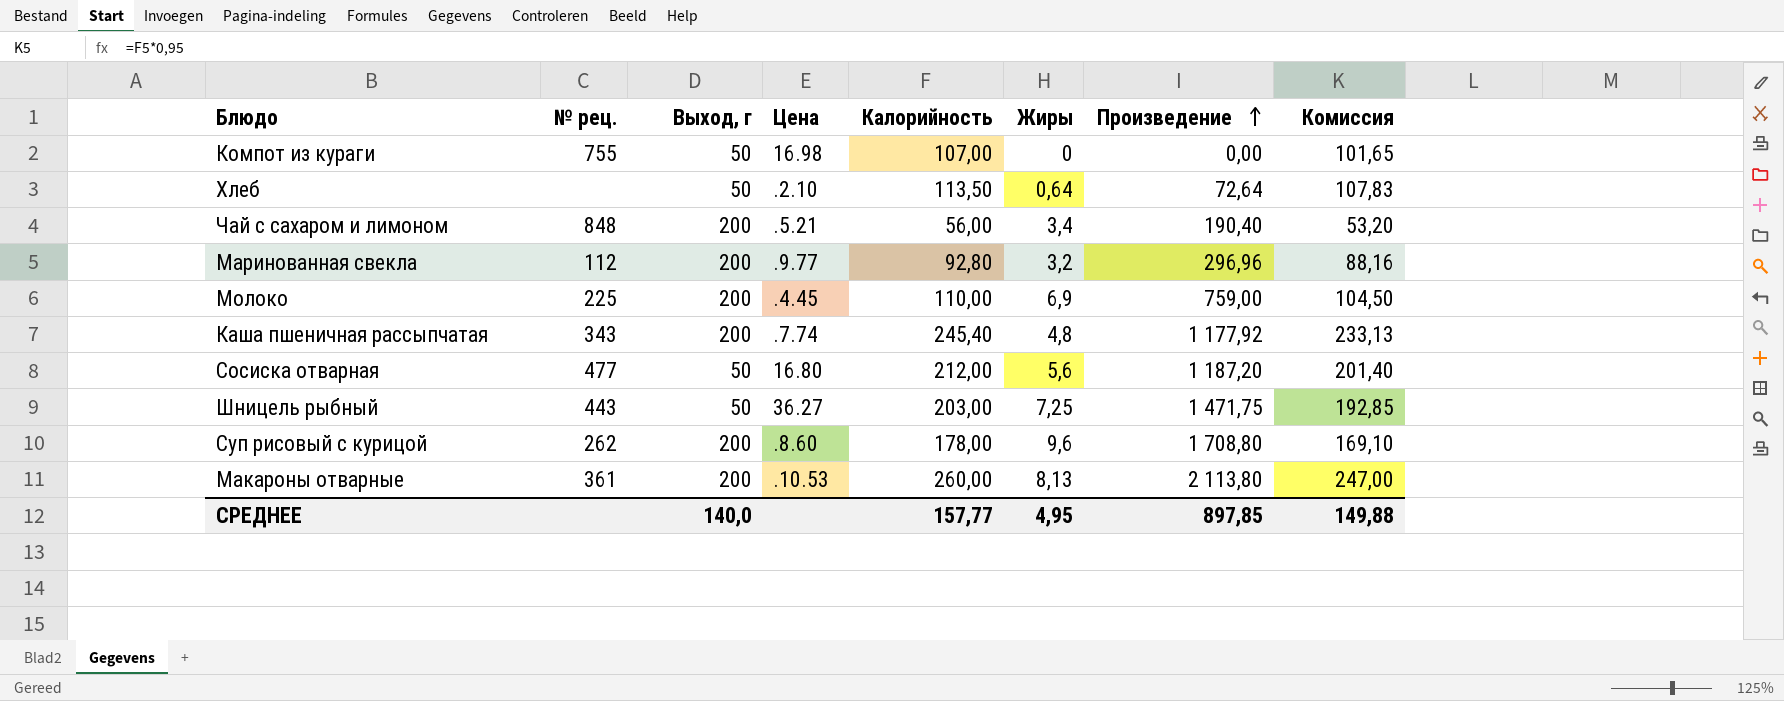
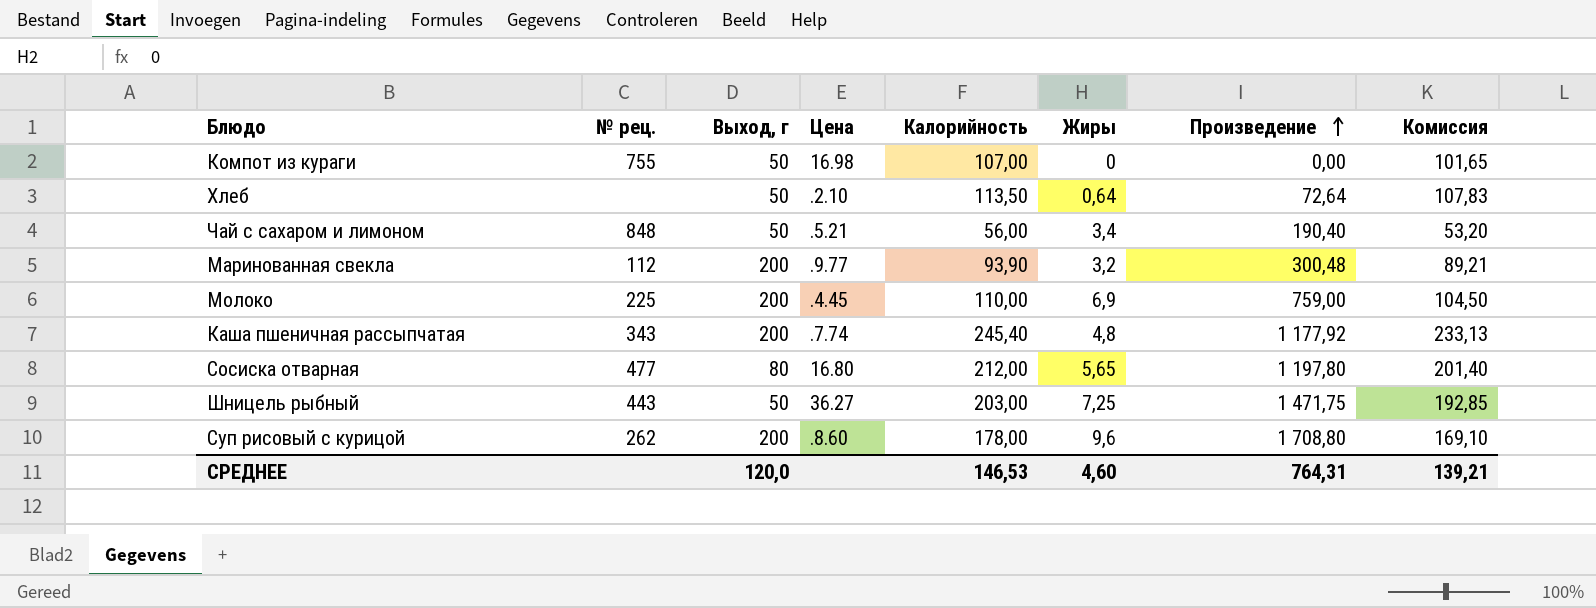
row Макароны отварные: 361 | 200 | .10.53 | 260,00 | 8,13 | 2 113,80 | 247,00 -> none
Чай с сахаром и лимоном | Выход, г: 200 -> 50
Маринованная свекла | Калорийность: 92,80 -> 93,90
Маринованная свекла | Произведение: 296,96 -> 300,48
Маринованная свекла | Комиссия: 88,16 -> 89,21
Сосиска отварная | Выход, г: 50 -> 80
Сосиска отварная | Жиры: 5,6 -> 5,65
Сосиска отварная | Произведение: 1 187,20 -> 1 197,80
СРЕДНЕЕ | Выход, г: 140,0 -> 120,0
СРЕДНЕЕ | Калорийность: 157,77 -> 146,53
СРЕДНЕЕ | Жиры: 4,95 -> 4,60
СРЕДНЕЕ | Произведение: 897,85 -> 764,31
СРЕДНЕЕ | Комиссия: 149,88 -> 139,21

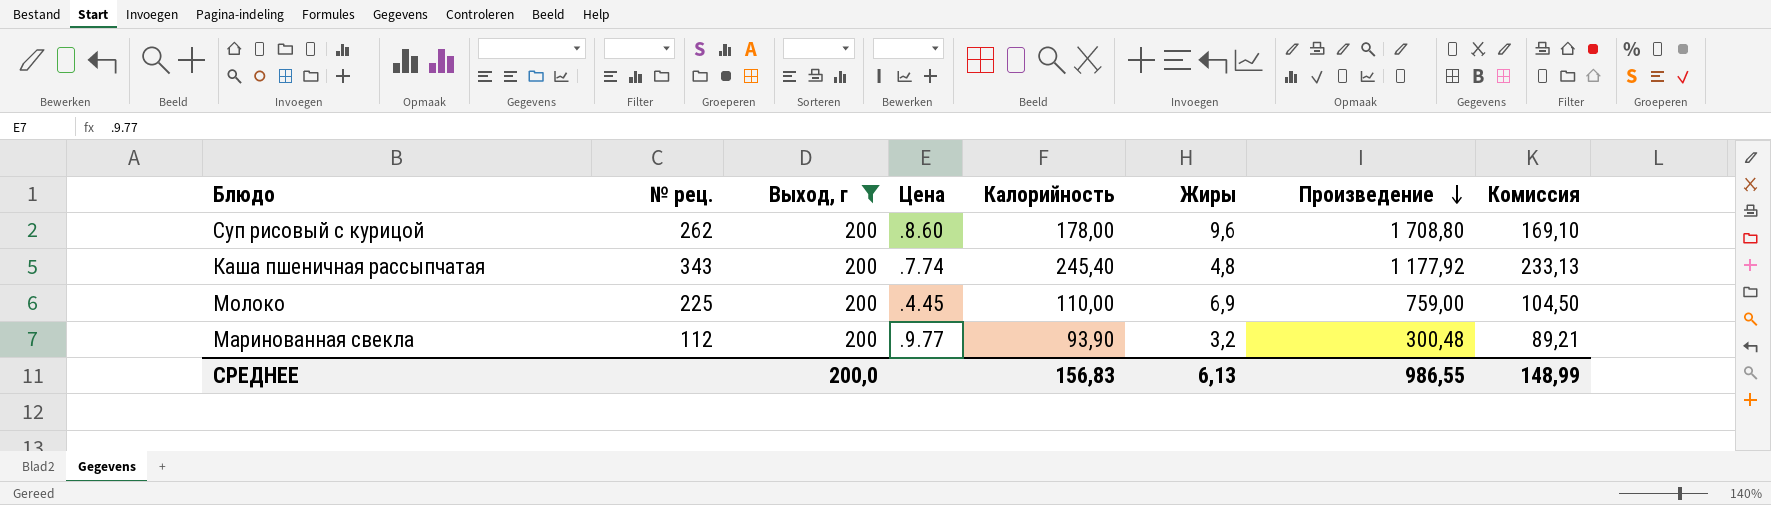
filter: none -> Выход, г = 200
row order: Произведение ascending -> Произведение descending
СРЕДНЕЕ | Выход, г: 120,0 -> 200,0
СРЕДНЕЕ | Калорийность: 146,53 -> 156,83
СРЕДНЕЕ | Жиры: 4,60 -> 6,13
СРЕДНЕЕ | Произведение: 764,31 -> 986,55
СРЕДНЕЕ | Комиссия: 139,21 -> 148,99

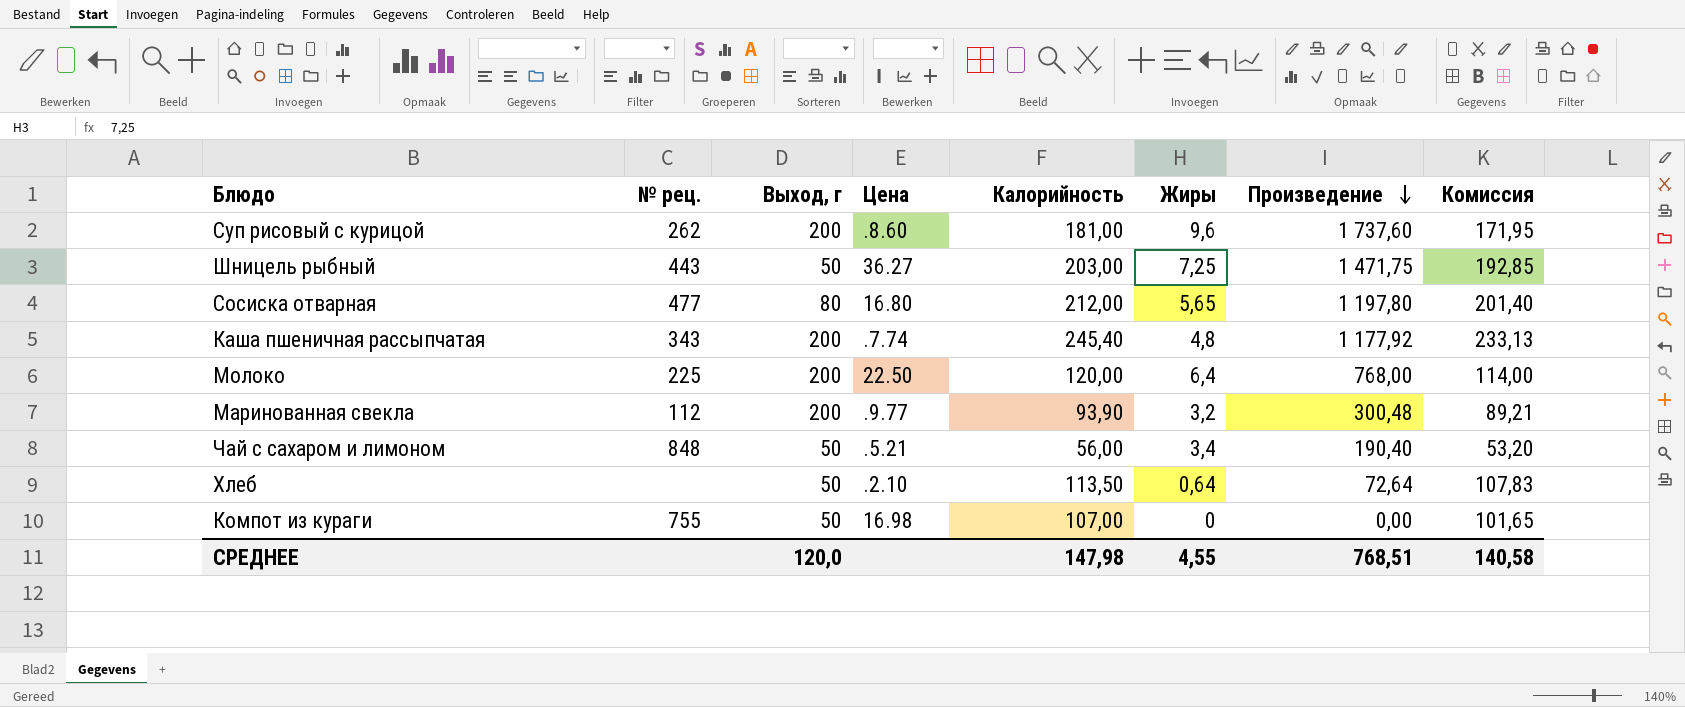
filter: Выход, г = 200 -> none
Суп рисовый с курицой | Калорийность: 178,00 -> 181,00
Суп рисовый с курицой | Произведение: 1 708,80 -> 1 737,60
Суп рисовый с курицой | Комиссия: 169,10 -> 171,95
Молоко | Цена: .4.45 -> 22.50
Молоко | Калорийность: 110,00 -> 120,00
Молоко | Жиры: 6,9 -> 6,4
Молоко | Произведение: 759,00 -> 768,00
Молоко | Комиссия: 104,50 -> 114,00
СРЕДНЕЕ | Выход, г: 200,0 -> 120,0
СРЕДНЕЕ | Калорийность: 156,83 -> 147,98
СРЕДНЕЕ | Жиры: 6,13 -> 4,55
СРЕДНЕЕ | Произведение: 986,55 -> 768,51
СРЕДНЕЕ | Комиссия: 148,99 -> 140,58

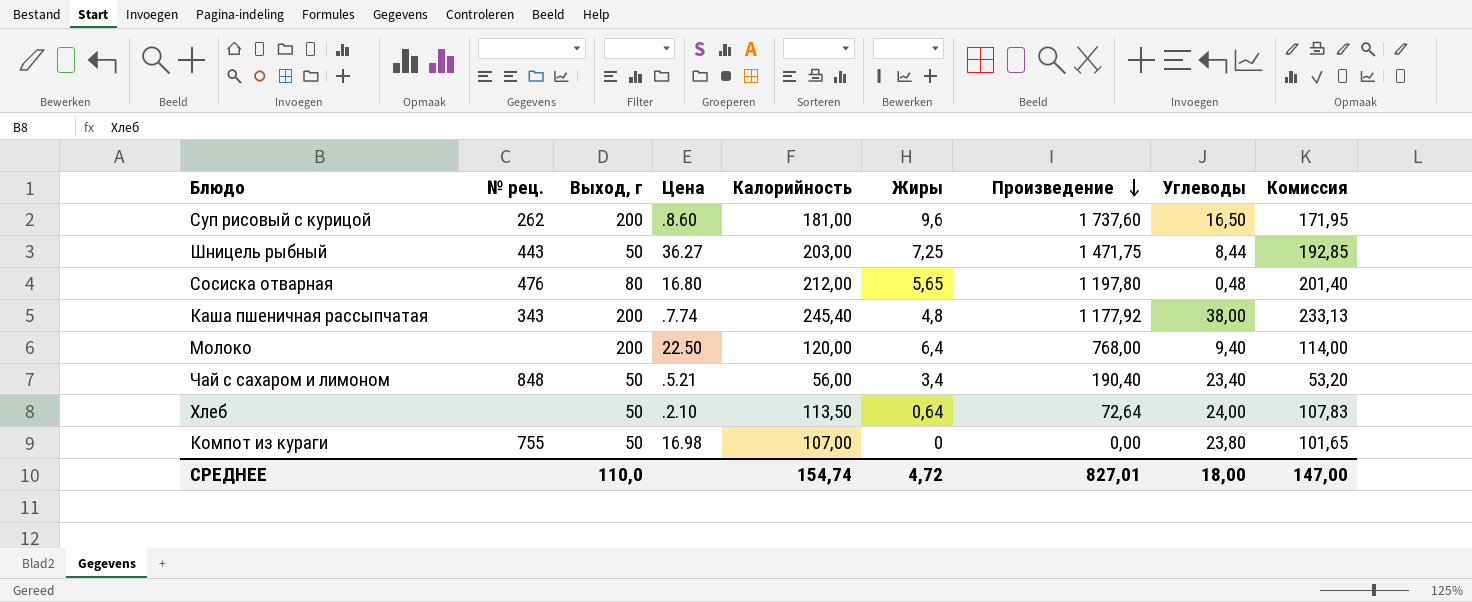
column Углеводы | position: none -> 8
row Маринованная свекла: 112 | 200 | .9.77 | 93,90 | 3,2 | 300,48 | 89,21 -> none
Сосиска отварная | № рец.: 477 -> 476
Молоко | № рец.: 225 -> none
СРЕДНЕЕ | Выход, г: 120,0 -> 110,0
СРЕДНЕЕ | Калорийность: 147,98 -> 154,74
СРЕДНЕЕ | Жиры: 4,55 -> 4,72
СРЕДНЕЕ | Произведение: 768,51 -> 827,01
СРЕДНЕЕ | Комиссия: 140,58 -> 147,00

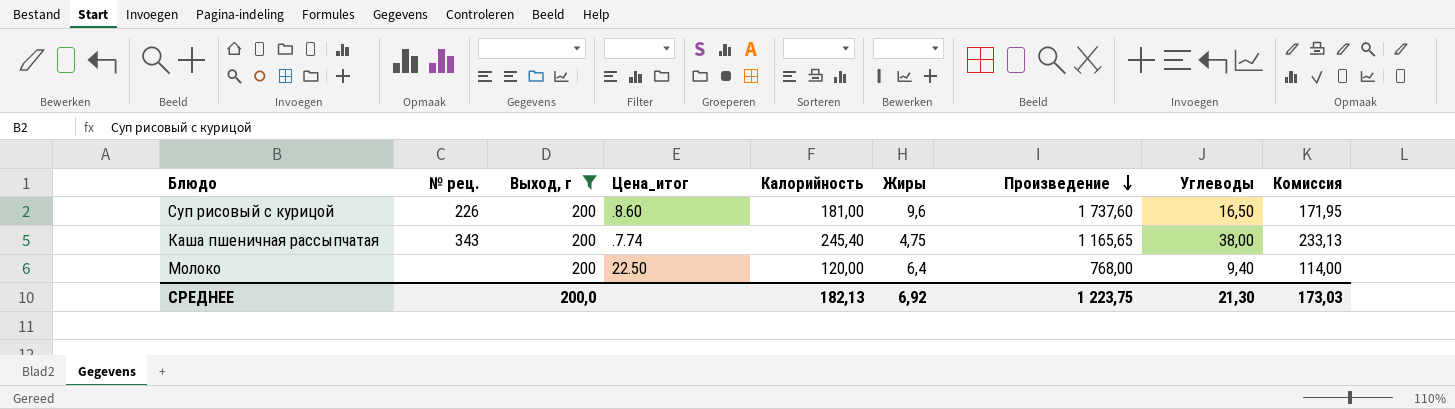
filter: none -> Выход, г = 200
column name: Цена -> Цена_итог
Суп рисовый с курицой | № рец.: 262 -> 226
Каша пшеничная рассыпчатая | Жиры: 4,8 -> 4,75
Каша пшеничная рассыпчатая | Произведение: 1 177,92 -> 1 165,65
СРЕДНЕЕ | Выход, г: 110,0 -> 200,0
СРЕДНЕЕ | Калорийность: 154,74 -> 182,13
СРЕДНЕЕ | Жиры: 4,72 -> 6,92
СРЕДНЕЕ | Произведение: 827,01 -> 1 223,75
СРЕДНЕЕ | Углеводы: 18,00 -> 21,30
СРЕДНЕЕ | Комиссия: 147,00 -> 173,03

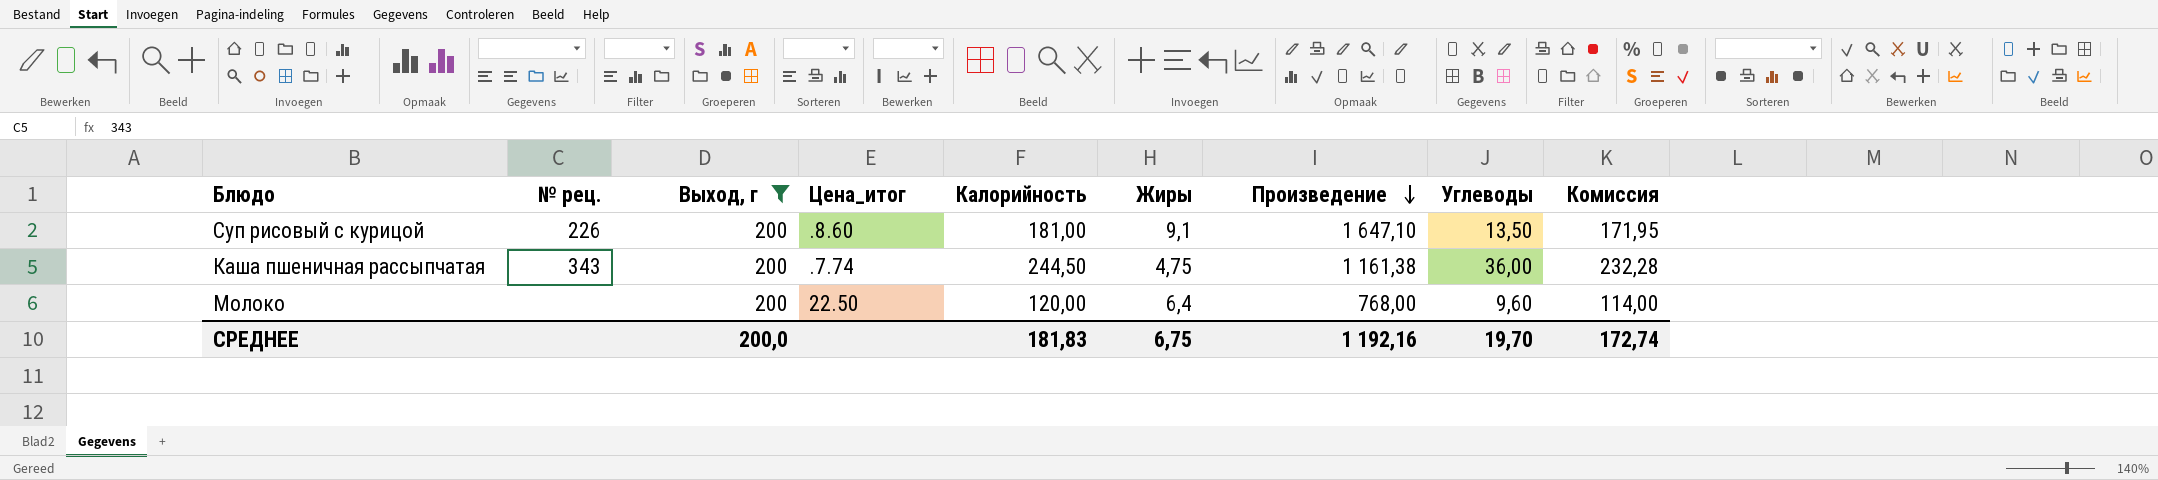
Суп рисовый с курицой | Жиры: 9,6 -> 9,1
Суп рисовый с курицой | Произведение: 1 737,60 -> 1 647,10
Суп рисовый с курицой | Углеводы: 16,50 -> 13,50
Каша пшеничная рассыпчатая | Калорийность: 245,40 -> 244,50
Каша пшеничная рассыпчатая | Произведение: 1 165,65 -> 1 161,38
Каша пшеничная рассыпчатая | Углеводы: 38,00 -> 36,00
Каша пшеничная рассыпчатая | Комиссия: 233,13 -> 232,28
Молоко | Углеводы: 9,40 -> 9,60
СРЕДНЕЕ | Калорийность: 182,13 -> 181,83
СРЕДНЕЕ | Жиры: 6,92 -> 6,75
СРЕДНЕЕ | Произведение: 1 223,75 -> 1 192,16
СРЕДНЕЕ | Углеводы: 21,30 -> 19,70
СРЕДНЕЕ | Комиссия: 173,03 -> 172,74

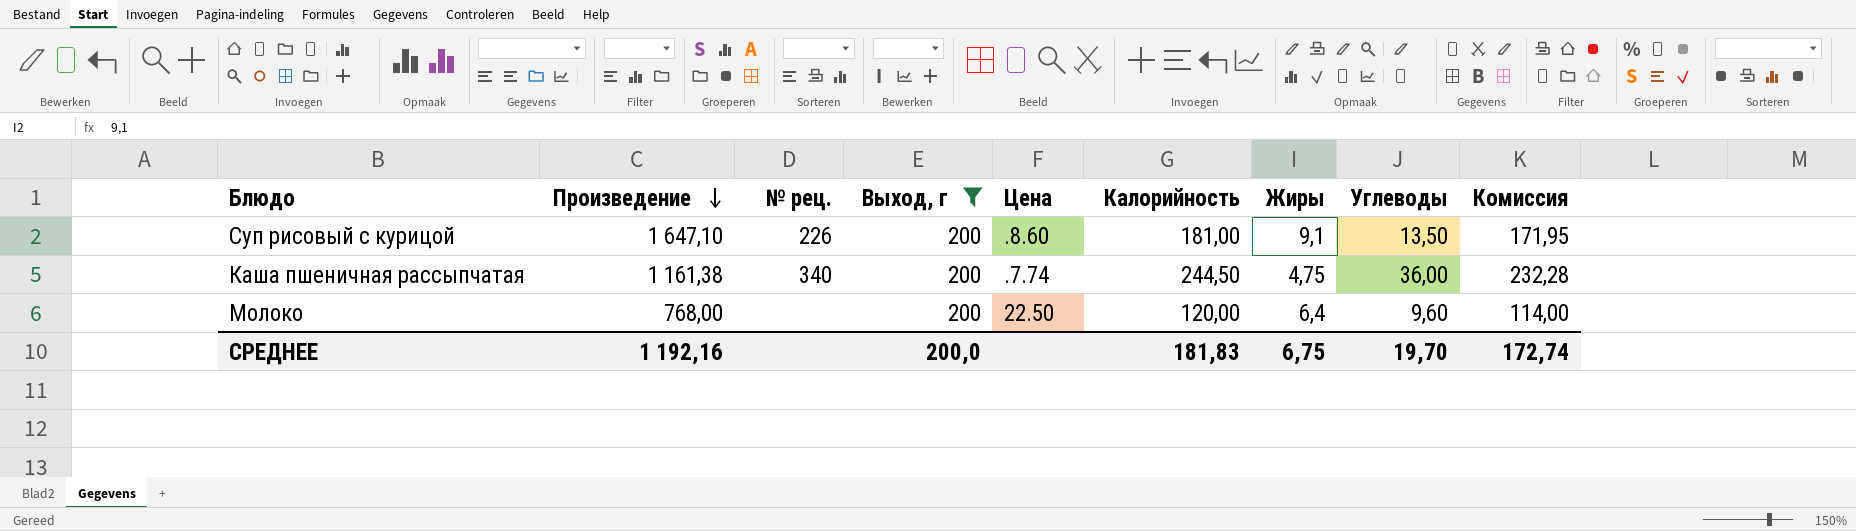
column Произведение | position: 7 -> 2
column name: Цена_итог -> Цена
Каша пшеничная рассыпчатая | № рец.: 343 -> 340

